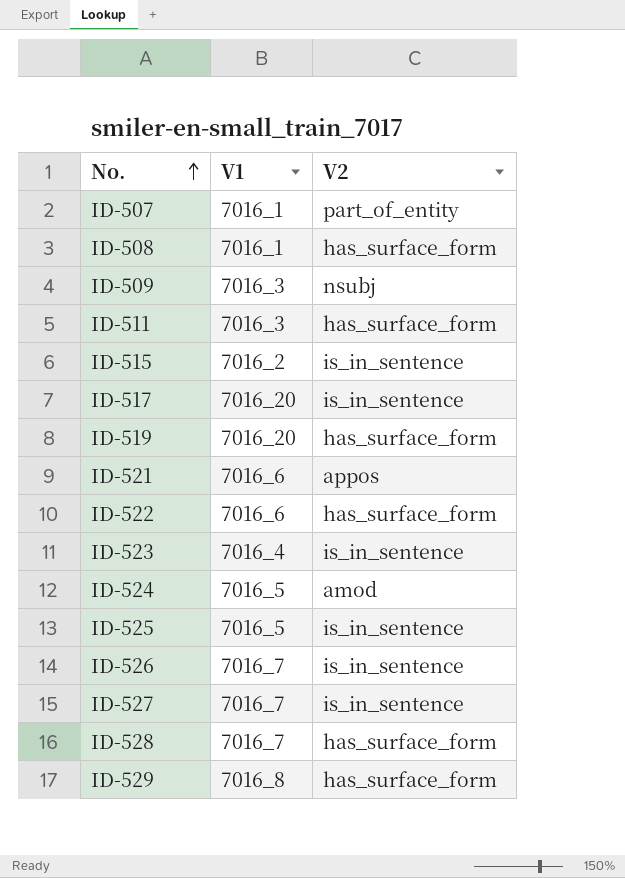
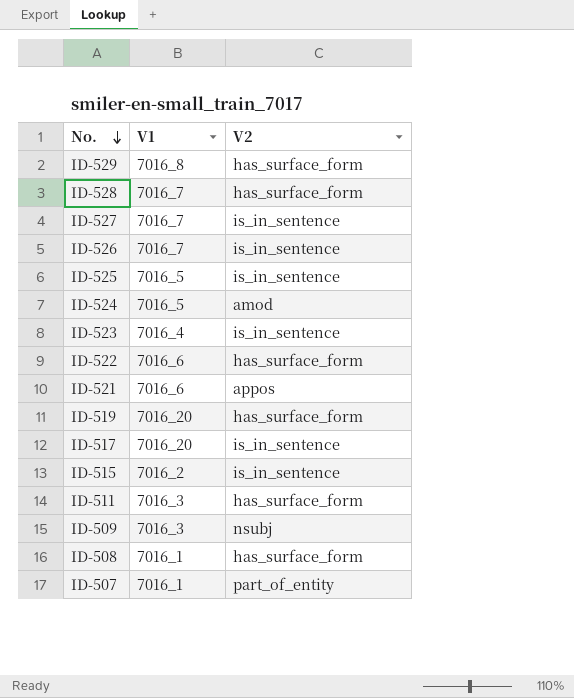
row order: No. ascending -> No. descending

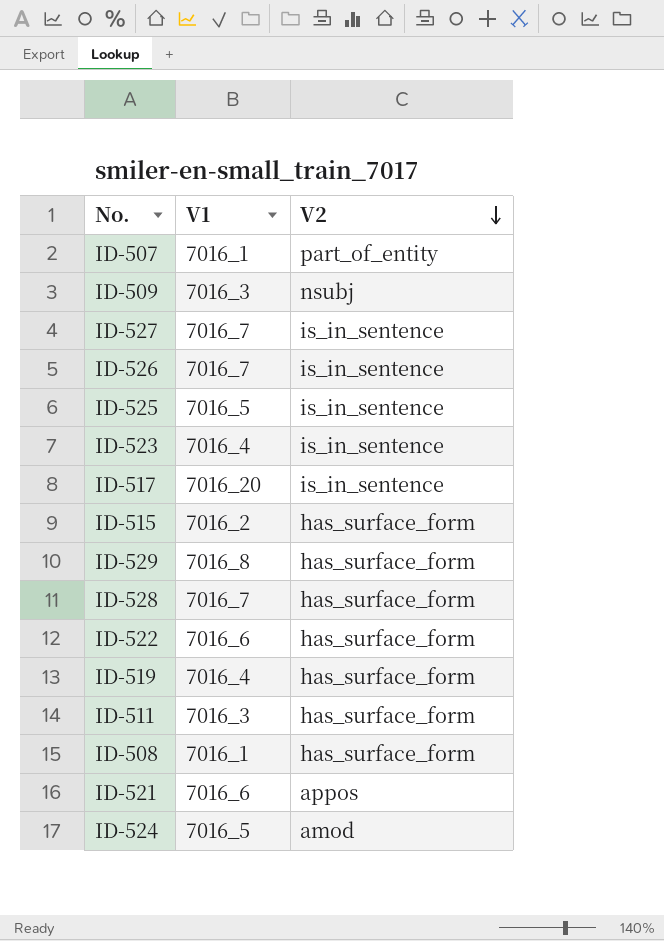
row order: No. descending -> V2 descending
ID-515 | V2: is_in_sentence -> has_surface_form
ID-519 | V1: 7016_20 -> 7016_4

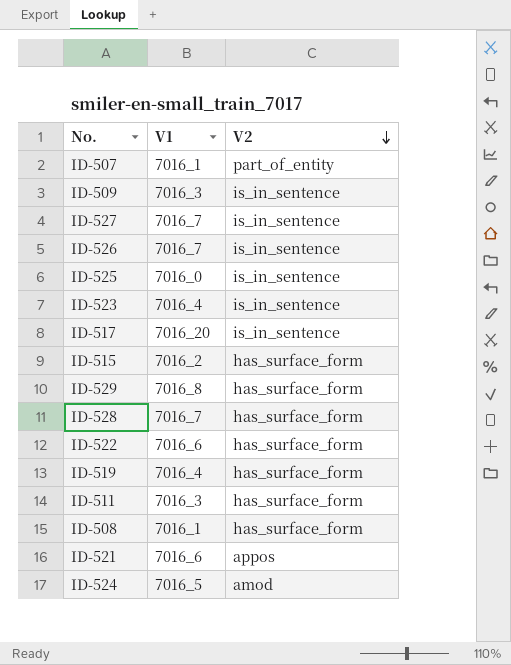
ID-509 | V2: nsubj -> is_in_sentence
ID-525 | V1: 7016_5 -> 7016_0

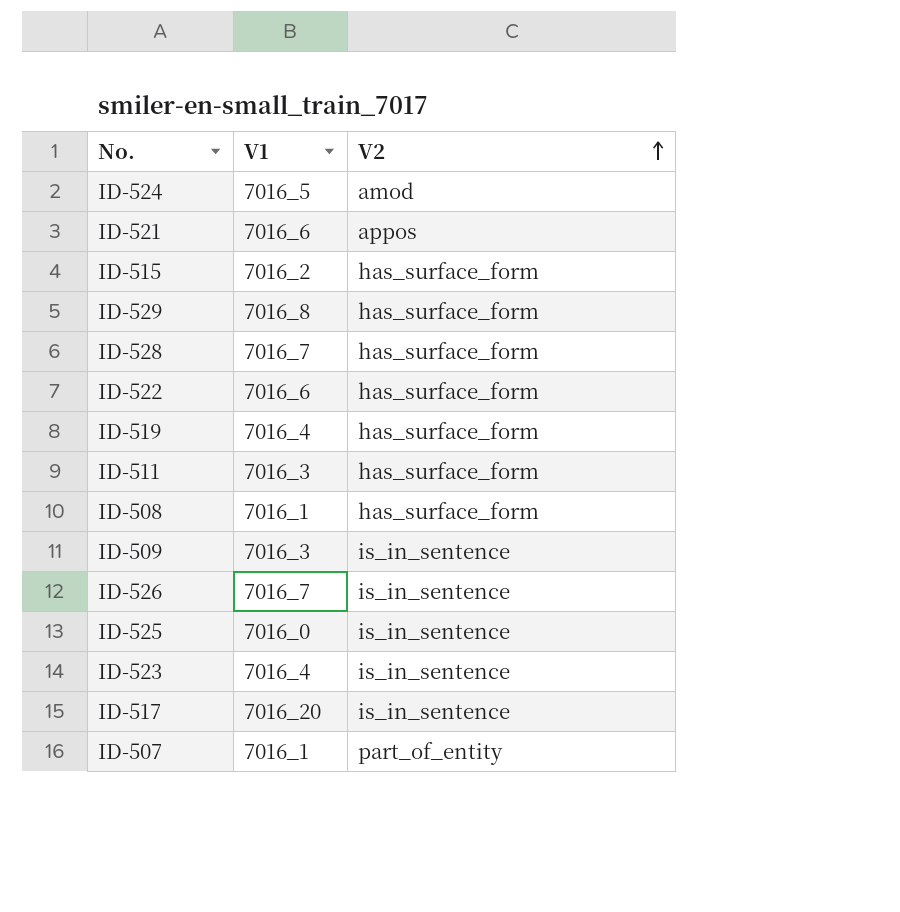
row order: V2 descending -> V2 ascending
row ID-527: 7016_7 | is_in_sentence -> none

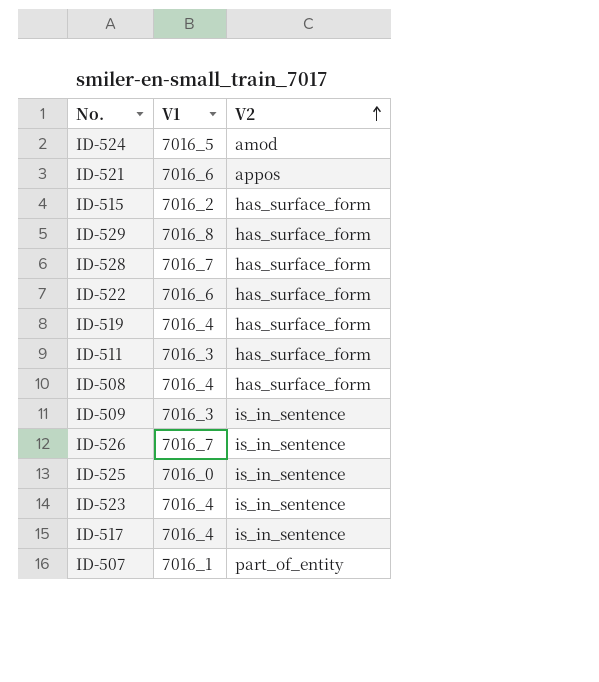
ID-508 | V1: 7016_1 -> 7016_4
ID-517 | V1: 7016_20 -> 7016_4

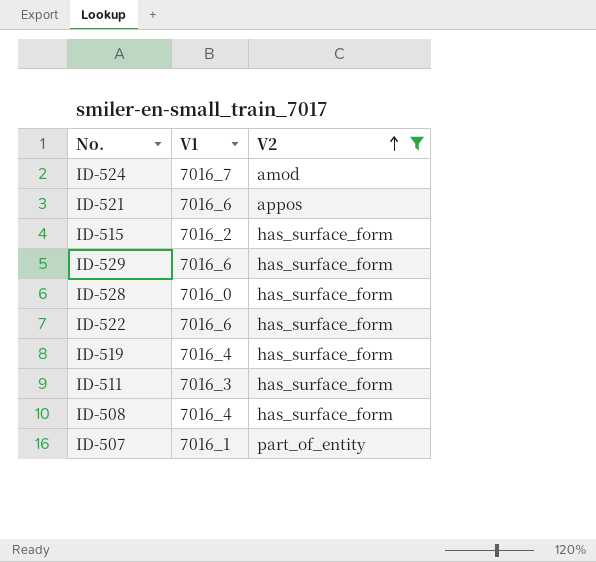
filter: none -> V2 != is_in_sentence
ID-524 | V1: 7016_5 -> 7016_7
ID-529 | V1: 7016_8 -> 7016_6
ID-528 | V1: 7016_7 -> 7016_0

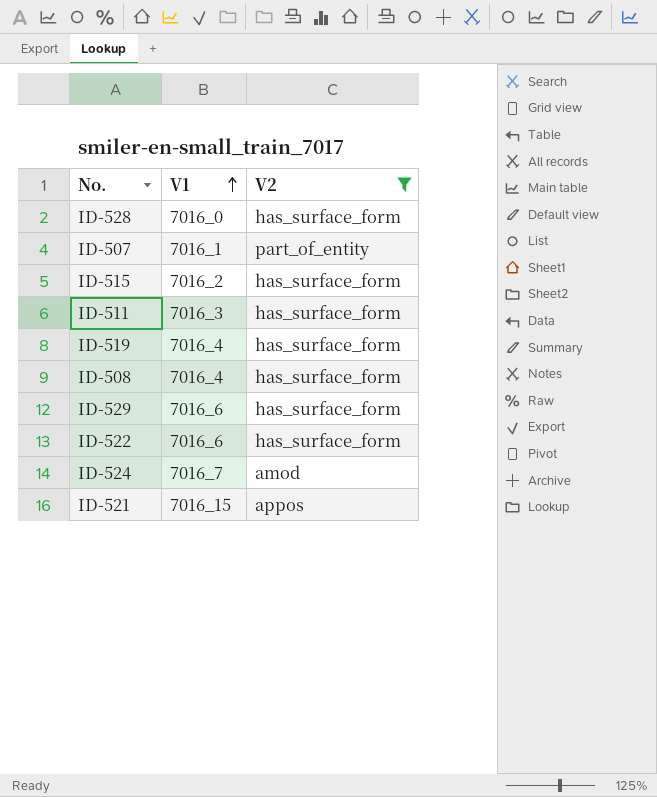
row order: V2 ascending -> V1 ascending
ID-521 | V1: 7016_6 -> 7016_15

